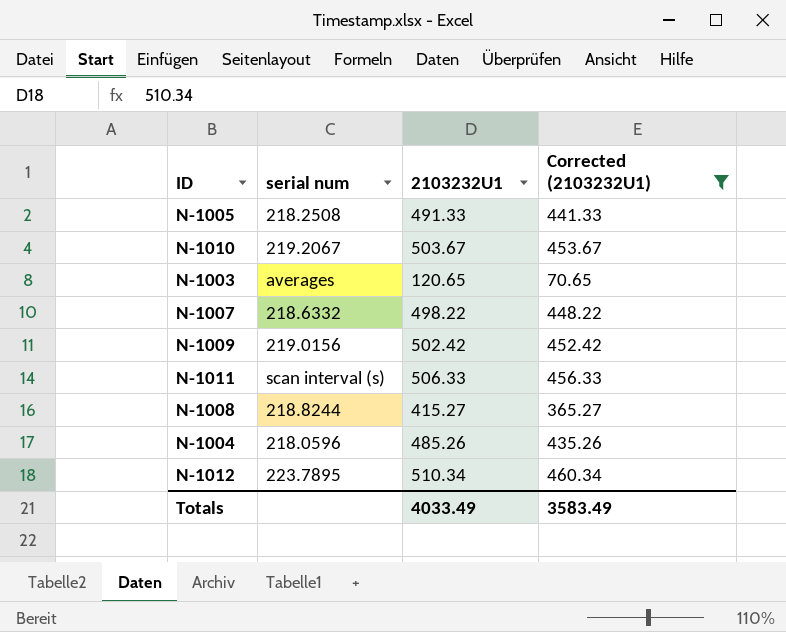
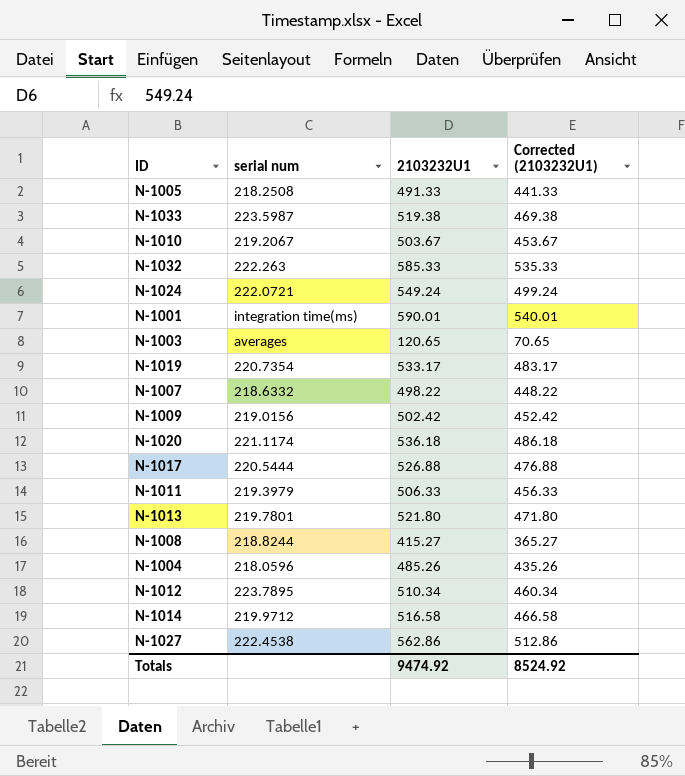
filter: Corrected (2103232U1) <= 460.34 -> none
N-1011 | serial num: scan interval (s) -> 219.3979
Totals | 2103232U1: 4033.49 -> 9474.92
Totals | Corrected (2103232U1): 3583.49 -> 8524.92

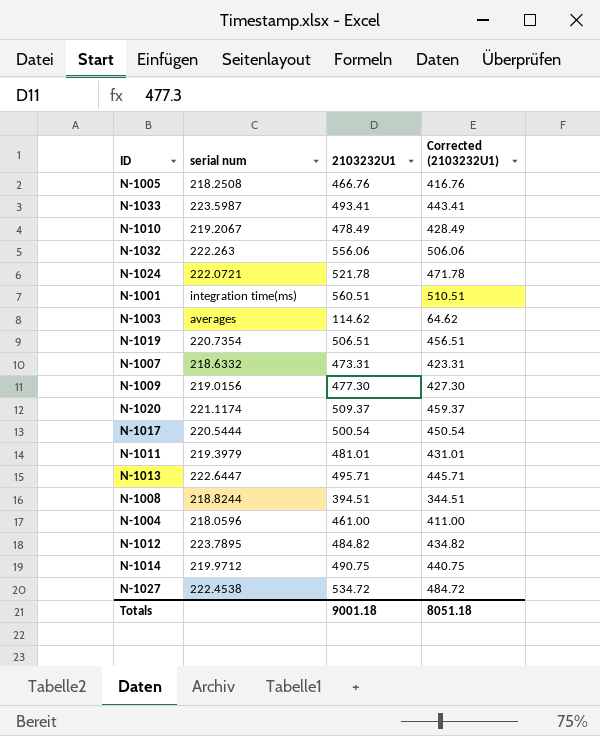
N-1005 | 2103232U1: 491.33 -> 466.76
N-1005 | Corrected (2103232U1): 441.33 -> 416.76
N-1033 | 2103232U1: 519.38 -> 493.41
N-1033 | Corrected (2103232U1): 469.38 -> 443.41
N-1010 | 2103232U1: 503.67 -> 478.49
N-1010 | Corrected (2103232U1): 453.67 -> 428.49
N-1032 | 2103232U1: 585.33 -> 556.06
N-1032 | Corrected (2103232U1): 535.33 -> 506.06
N-1024 | 2103232U1: 549.24 -> 521.78
N-1024 | Corrected (2103232U1): 499.24 -> 471.78
N-1001 | 2103232U1: 590.01 -> 560.51
N-1001 | Corrected (2103232U1): 540.01 -> 510.51
N-1003 | 2103232U1: 120.65 -> 114.62
N-1003 | Corrected (2103232U1): 70.65 -> 64.62
N-1019 | 2103232U1: 533.17 -> 506.51
N-1019 | Corrected (2103232U1): 483.17 -> 456.51
N-1007 | 2103232U1: 498.22 -> 473.31
N-1007 | Corrected (2103232U1): 448.22 -> 423.31
N-1009 | 2103232U1: 502.42 -> 477.30
N-1009 | Corrected (2103232U1): 452.42 -> 427.30
N-1020 | 2103232U1: 536.18 -> 509.37
N-1020 | Corrected (2103232U1): 486.18 -> 459.37
N-1017 | 2103232U1: 526.88 -> 500.54
N-1017 | Corrected (2103232U1): 476.88 -> 450.54
N-1011 | 2103232U1: 506.33 -> 481.01
N-1011 | Corrected (2103232U1): 456.33 -> 431.01
N-1013 | serial num: 219.7801 -> 222.6447
N-1013 | 2103232U1: 521.80 -> 495.71
N-1013 | Corrected (2103232U1): 471.80 -> 445.71
N-1008 | 2103232U1: 415.27 -> 394.51
N-1008 | Corrected (2103232U1): 365.27 -> 344.51
N-1004 | 2103232U1: 485.26 -> 461.00
N-1004 | Corrected (2103232U1): 435.26 -> 411.00
N-1012 | 2103232U1: 510.34 -> 484.82
N-1012 | Corrected (2103232U1): 460.34 -> 434.82
N-1014 | 2103232U1: 516.58 -> 490.75
N-1014 | Corrected (2103232U1): 466.58 -> 440.75
N-1027 | 2103232U1: 562.86 -> 534.72
N-1027 | Corrected (2103232U1): 512.86 -> 484.72
Totals | 2103232U1: 9474.92 -> 9001.18
Totals | Corrected (2103232U1): 8524.92 -> 8051.18

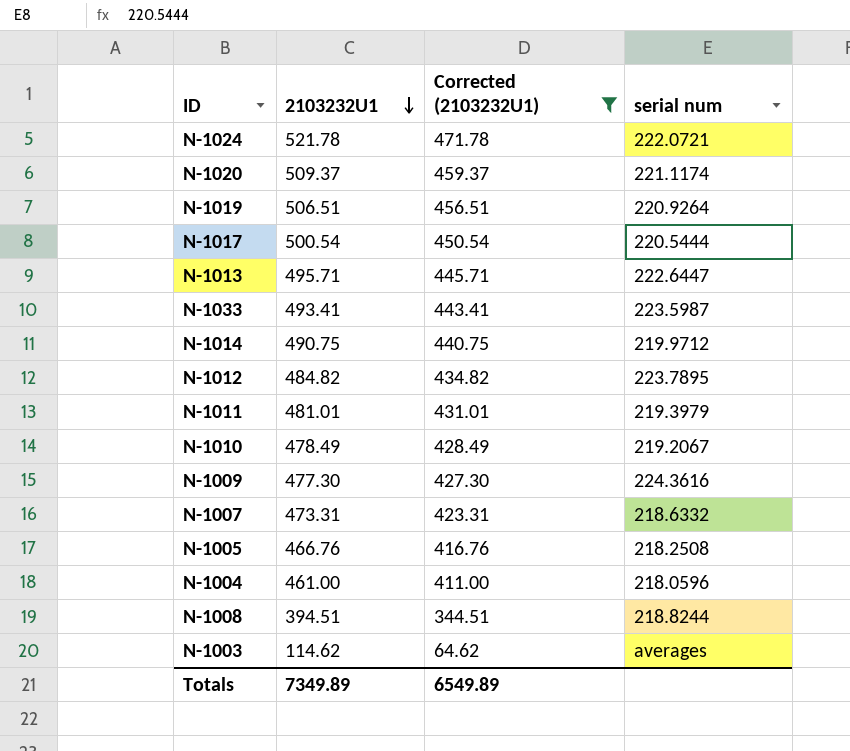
filter: none -> Corrected (2103232U1) <= 471.78
row order: none -> 2103232U1 descending
column serial num | position: 2 -> 4
N-1019 | serial num: 220.7354 -> 220.9264
N-1009 | serial num: 219.0156 -> 224.3616
Totals | 2103232U1: 9001.18 -> 7349.89
Totals | Corrected (2103232U1): 8051.18 -> 6549.89

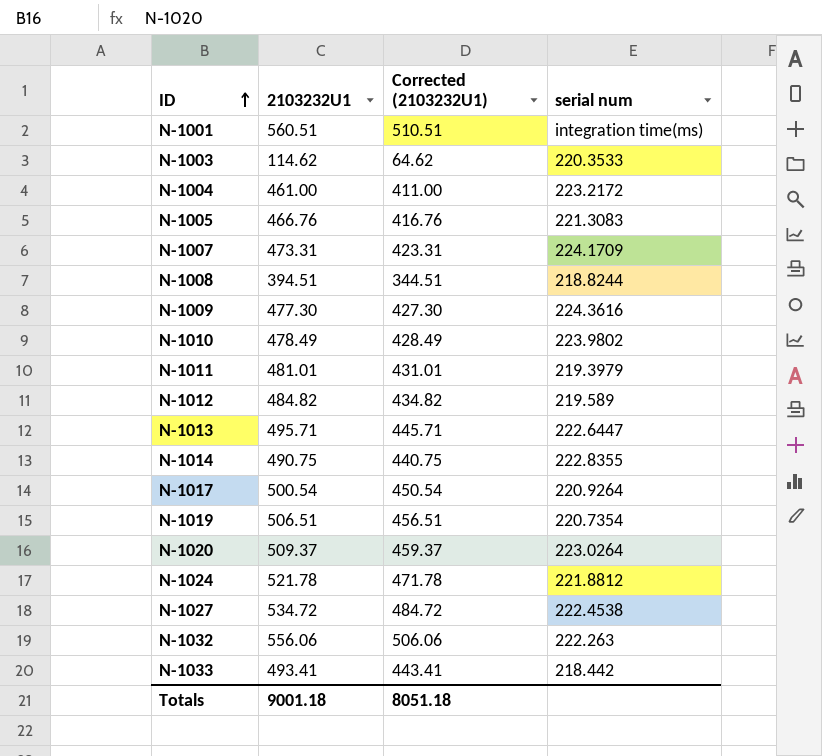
filter: Corrected (2103232U1) <= 471.78 -> none
row order: 2103232U1 descending -> ID ascending
N-1003 | serial num: averages -> 220.3533
N-1004 | serial num: 218.0596 -> 223.2172
N-1005 | serial num: 218.2508 -> 221.3083
N-1007 | serial num: 218.6332 -> 224.1709
N-1010 | serial num: 219.2067 -> 223.9802
N-1012 | serial num: 223.7895 -> 219.589
N-1014 | serial num: 219.9712 -> 222.8355
N-1017 | serial num: 220.5444 -> 220.9264
N-1019 | serial num: 220.9264 -> 220.7354
N-1020 | serial num: 221.1174 -> 223.0264
N-1024 | serial num: 222.0721 -> 221.8812
N-1033 | serial num: 223.5987 -> 218.442
Totals | 2103232U1: 7349.89 -> 9001.18
Totals | Corrected (2103232U1): 6549.89 -> 8051.18

